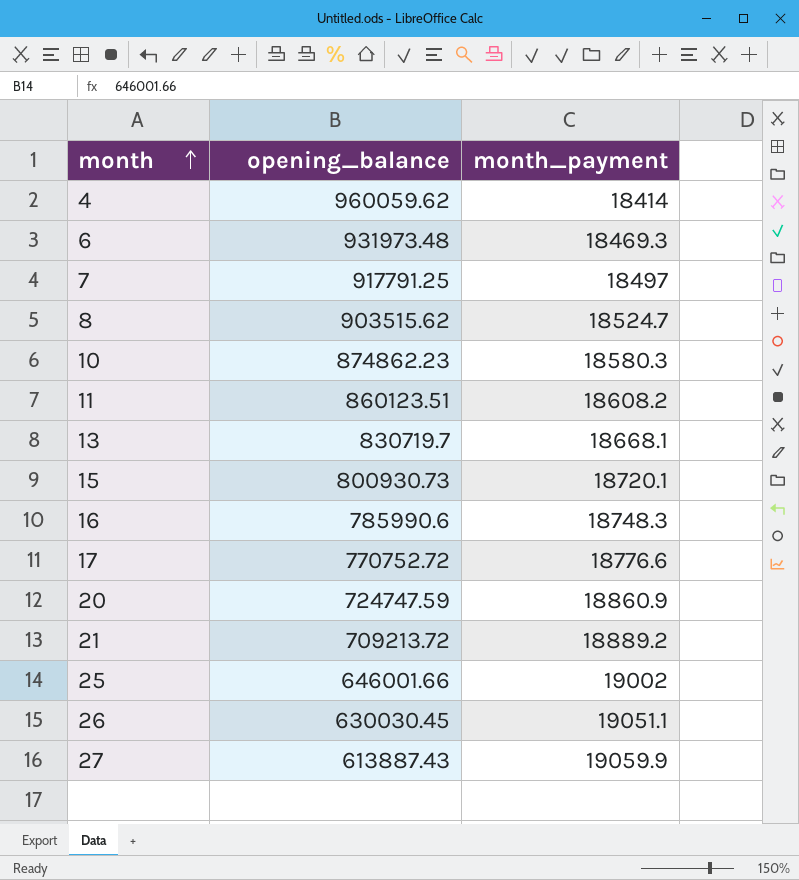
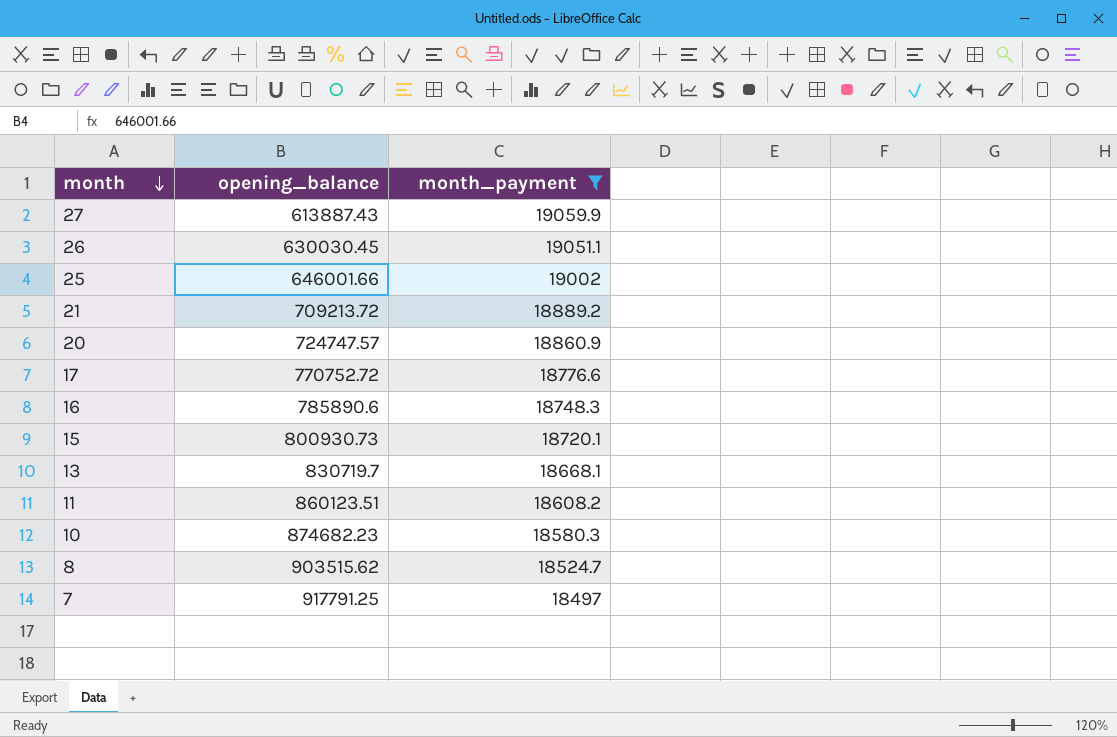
filter: none -> month_payment >= 18497
row order: month ascending -> month descending
20 | opening_balance: 724747.59 -> 724747.57
16 | opening_balance: 785990.6 -> 785890.6
10 | opening_balance: 874862.23 -> 874682.23

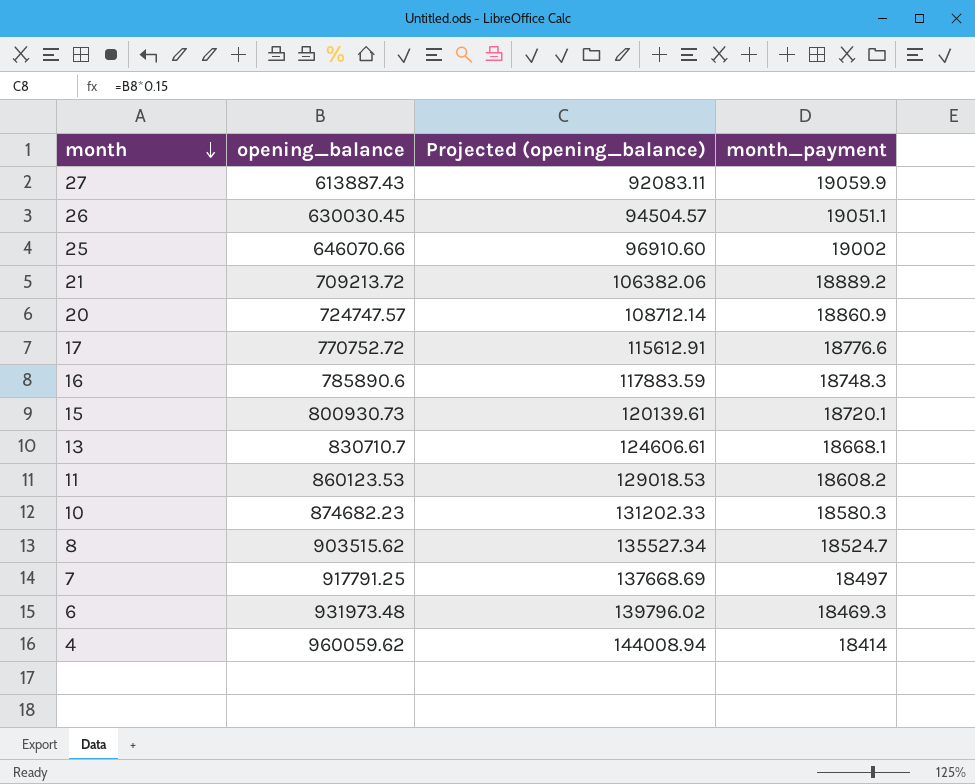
filter: month_payment >= 18497 -> none
column Projected (opening_balance) | formula: none -> [opening_balance] * 0.15
25 | opening_balance: 646001.66 -> 646070.66
13 | opening_balance: 830719.7 -> 830710.7
11 | opening_balance: 860123.51 -> 860123.53

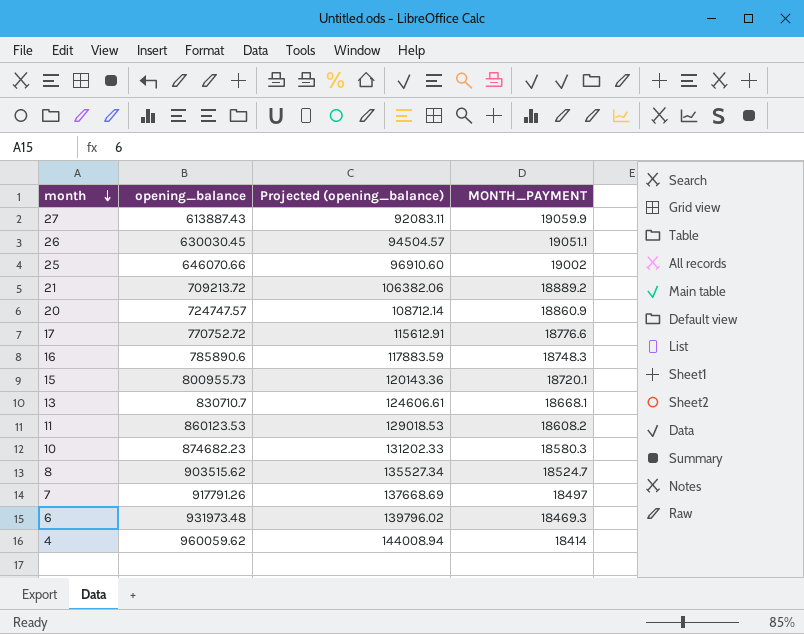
column name: month_payment -> MONTH_PAYMENT
15 | opening_balance: 800930.73 -> 800955.73
15 | Projected (opening_balance): 120139.61 -> 120143.36
7 | opening_balance: 917791.25 -> 917791.26

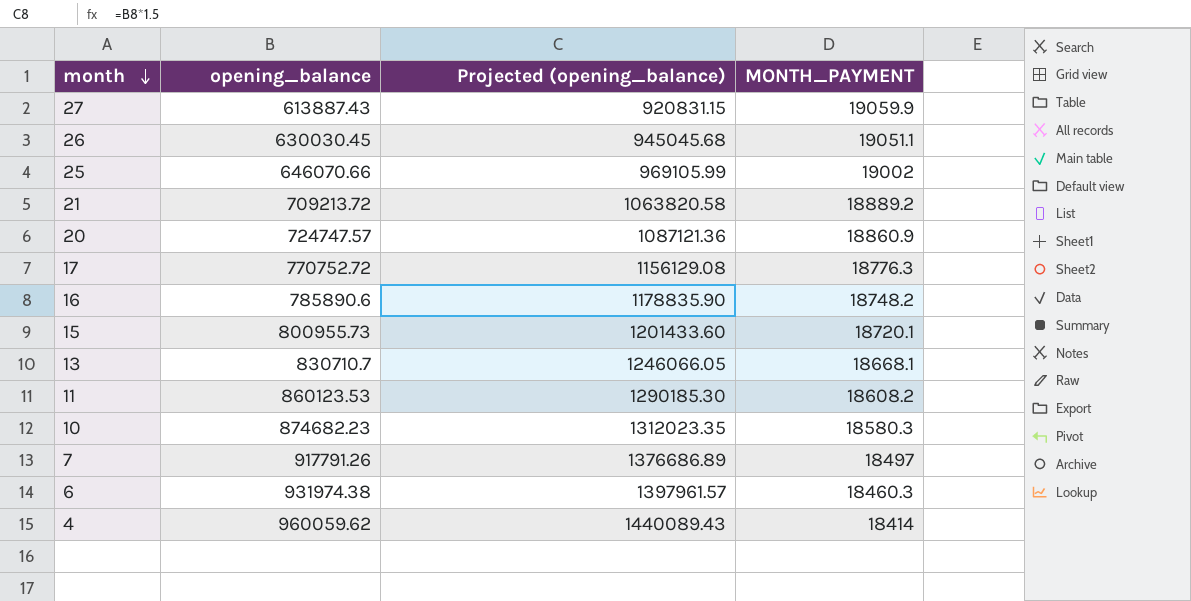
column Projected (opening_balance) | formula: [opening_balance] * 0.15 -> [opening_balance] * 1.5
row 8: 903515.62 | 135527.34 | 18524.7 -> none
17 | MONTH_PAYMENT: 18776.6 -> 18776.3
16 | MONTH_PAYMENT: 18748.3 -> 18748.2
6 | opening_balance: 931973.48 -> 931974.38
6 | MONTH_PAYMENT: 18469.3 -> 18460.3

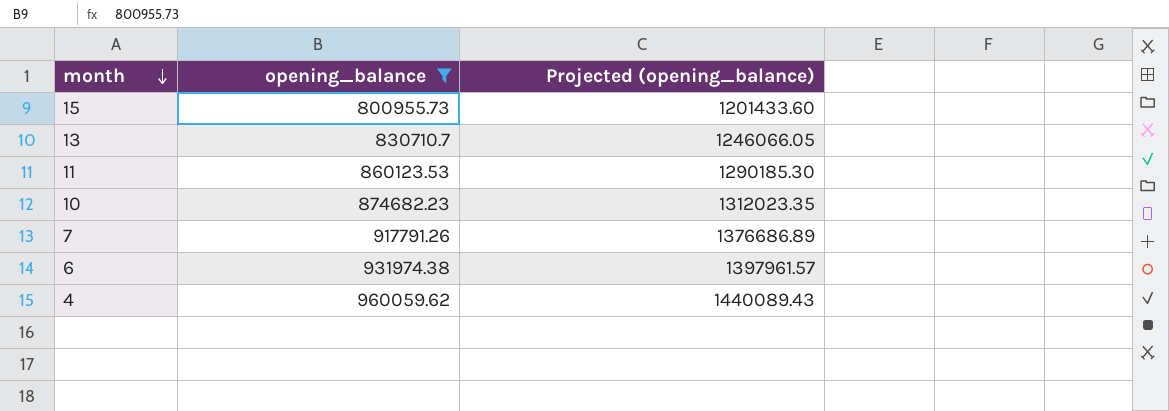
filter: none -> opening_balance >= 800955.73
column MONTH_PAYMENT | position: 4 -> none

